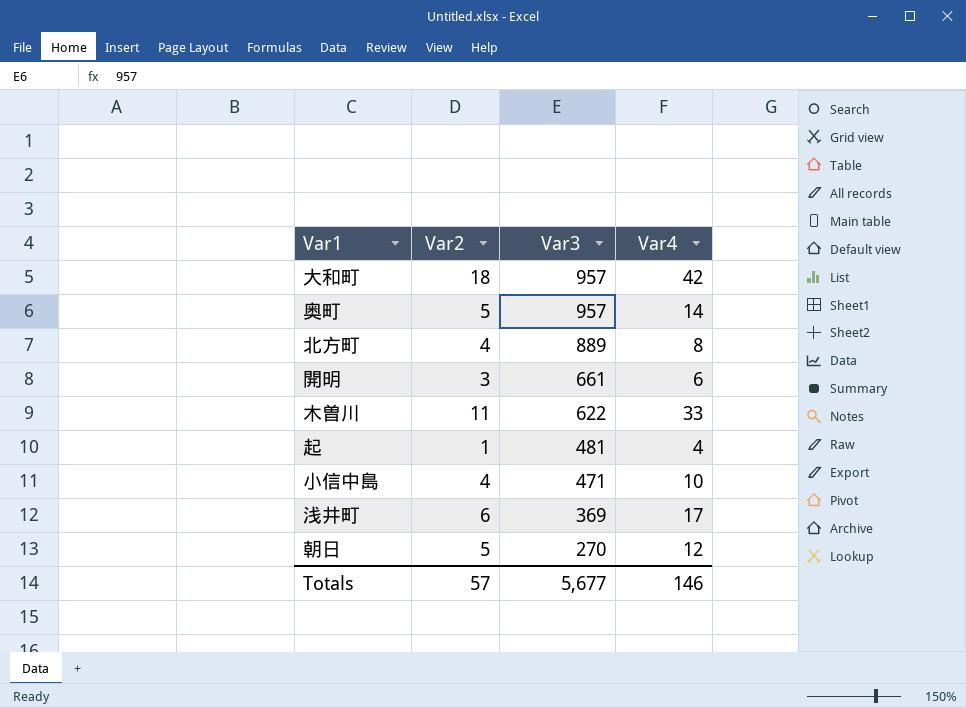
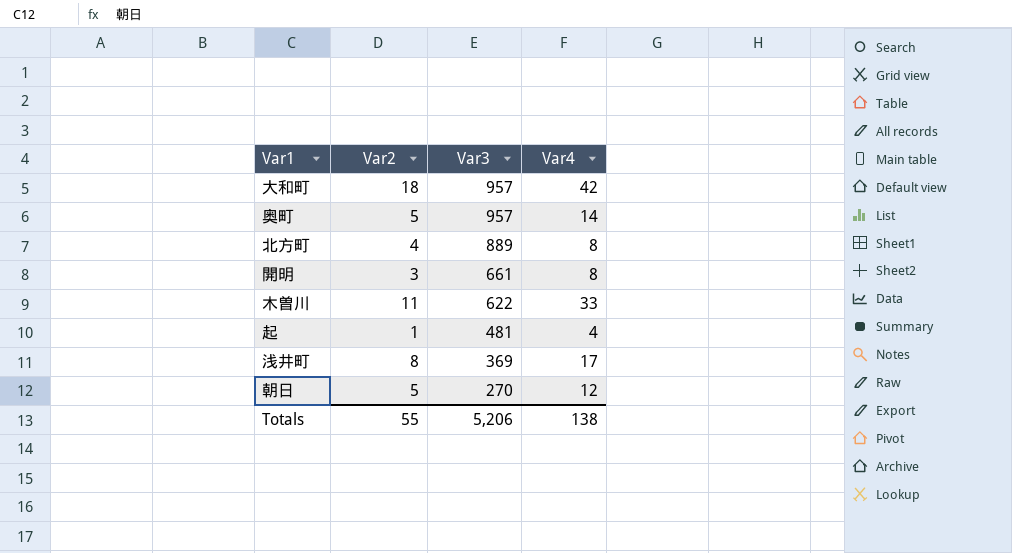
row 小信中島: 4 | 471 | 10 -> none
開明 | Var4: 6 -> 8
浅井町 | Var2: 6 -> 8
Totals | Var2: 57 -> 55
Totals | Var3: 5,677 -> 5,206
Totals | Var4: 146 -> 138

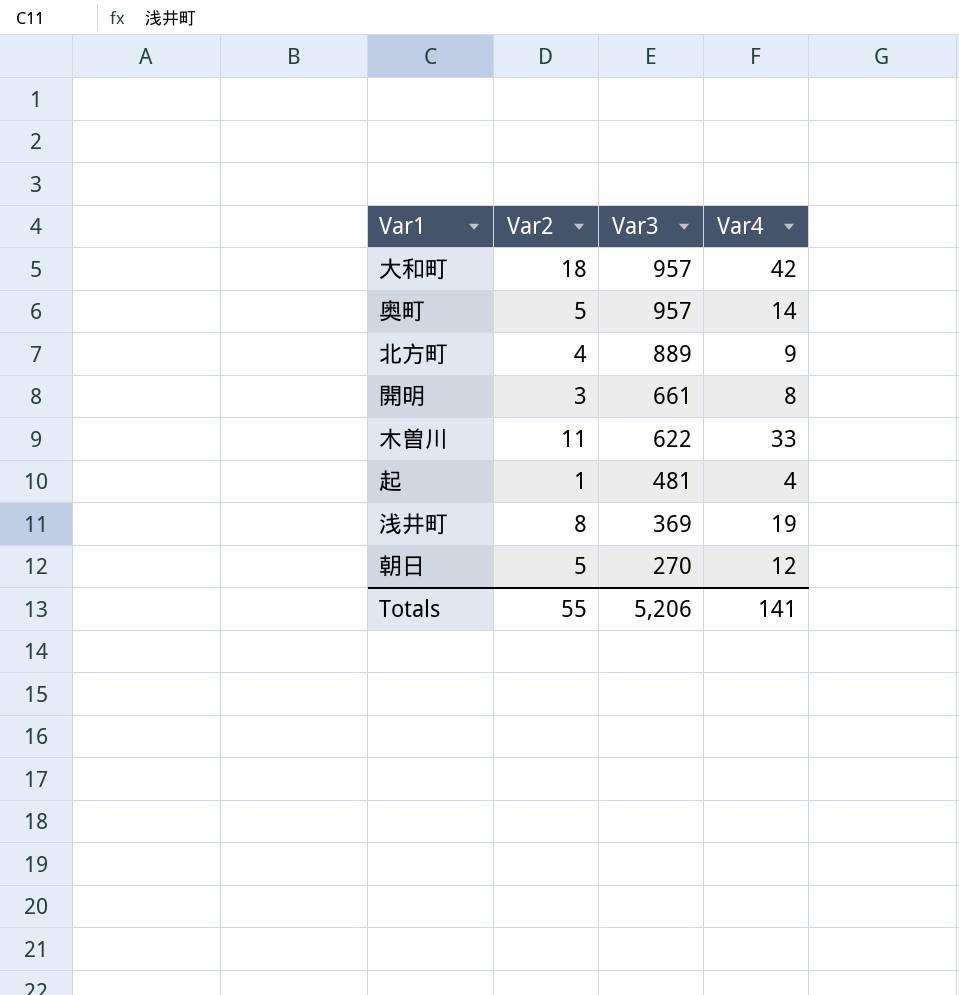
北方町 | Var4: 8 -> 9
浅井町 | Var4: 17 -> 19
Totals | Var4: 138 -> 141

